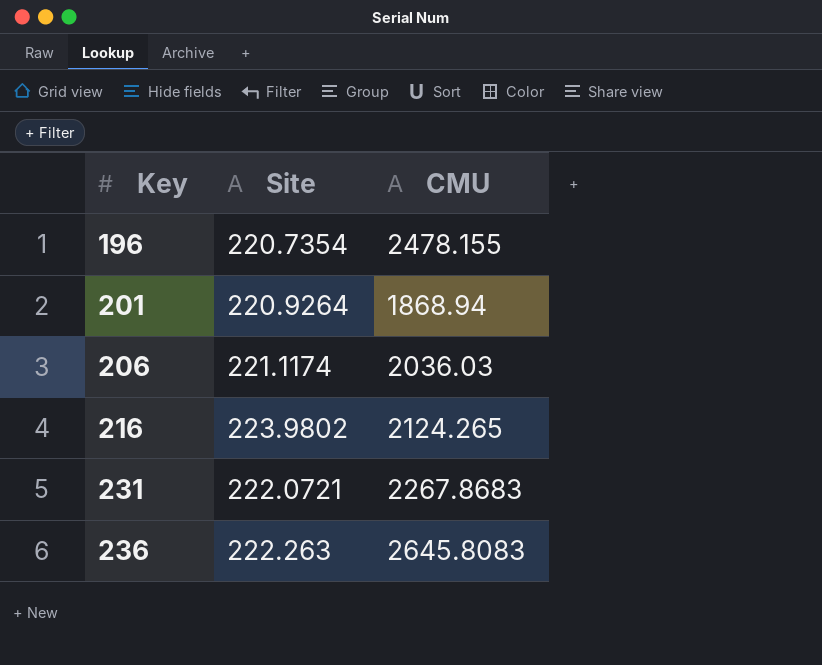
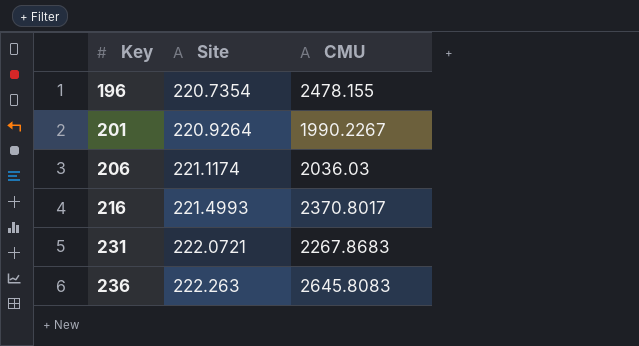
201 | CMU: 1868.94 -> 1990.2267
216 | Site: 223.9802 -> 221.4993
216 | CMU: 2124.265 -> 2370.8017

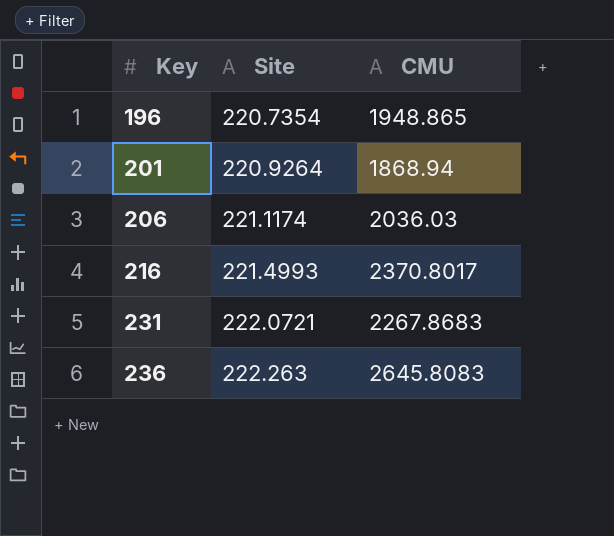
196 | CMU: 2478.155 -> 1948.865
201 | CMU: 1990.2267 -> 1868.94

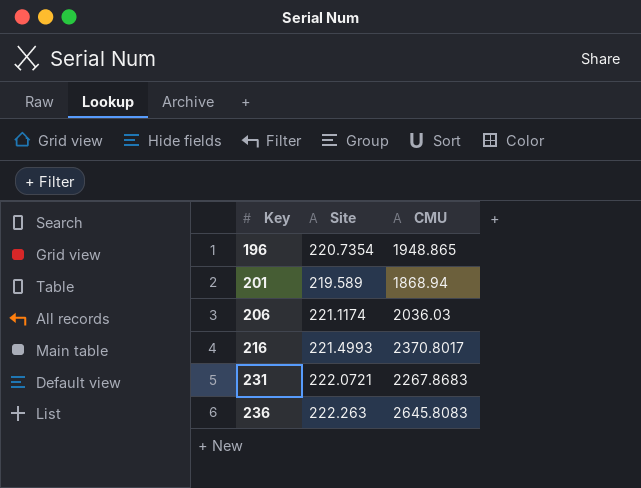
201 | Site: 220.9264 -> 219.589

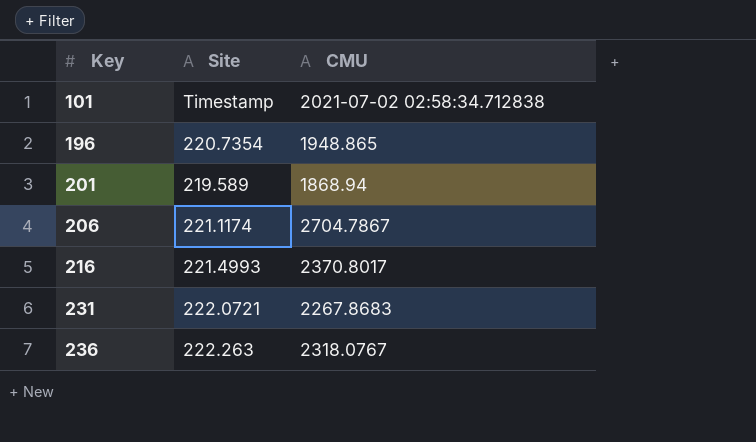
row 101: none -> Timestamp | 2021-07-02 02:58:34.712838
206 | CMU: 2036.03 -> 2704.7867
236 | CMU: 2645.8083 -> 2318.0767

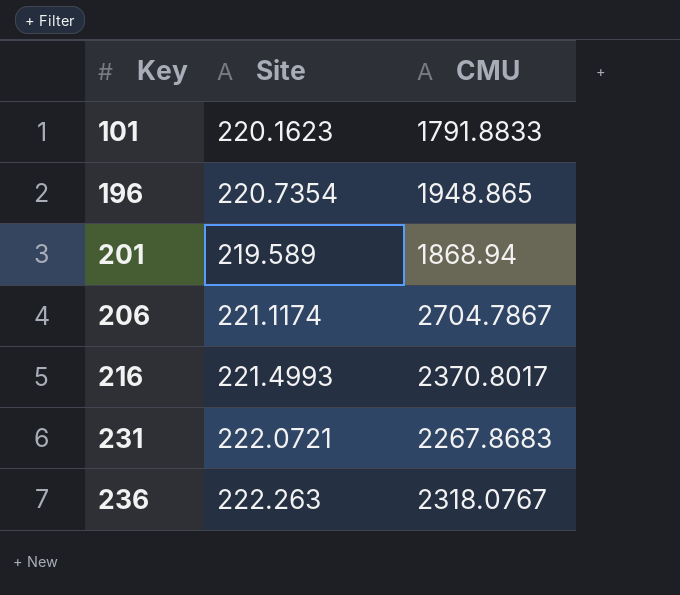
101 | Site: Timestamp -> 220.1623
101 | CMU: 2021-07-02 02:58:34.712838 -> 1791.8833

